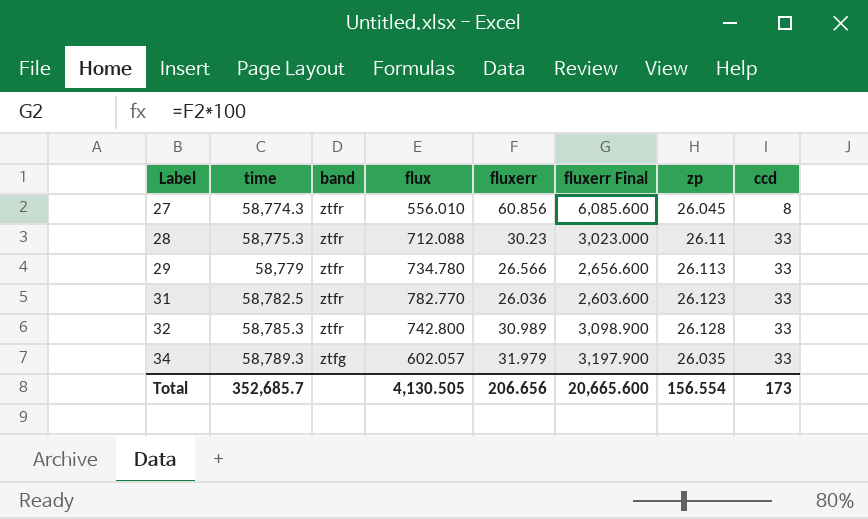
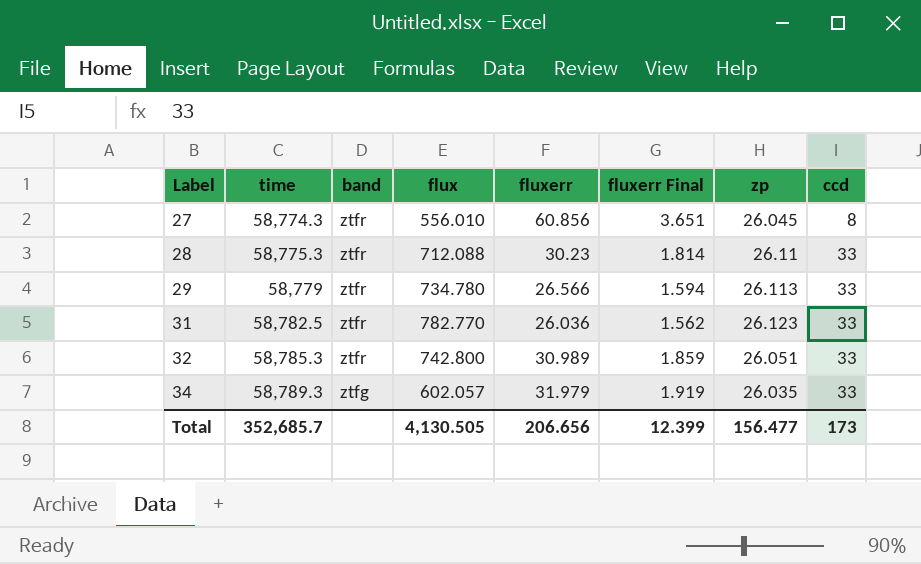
column fluxerr Final | formula: [fluxerr] * 100 -> [fluxerr] * 0.06
32 | zp: 26.128 -> 26.051
Total | fluxerr Final: 20,665.600 -> 12.399
Total | zp: 156.554 -> 156.477

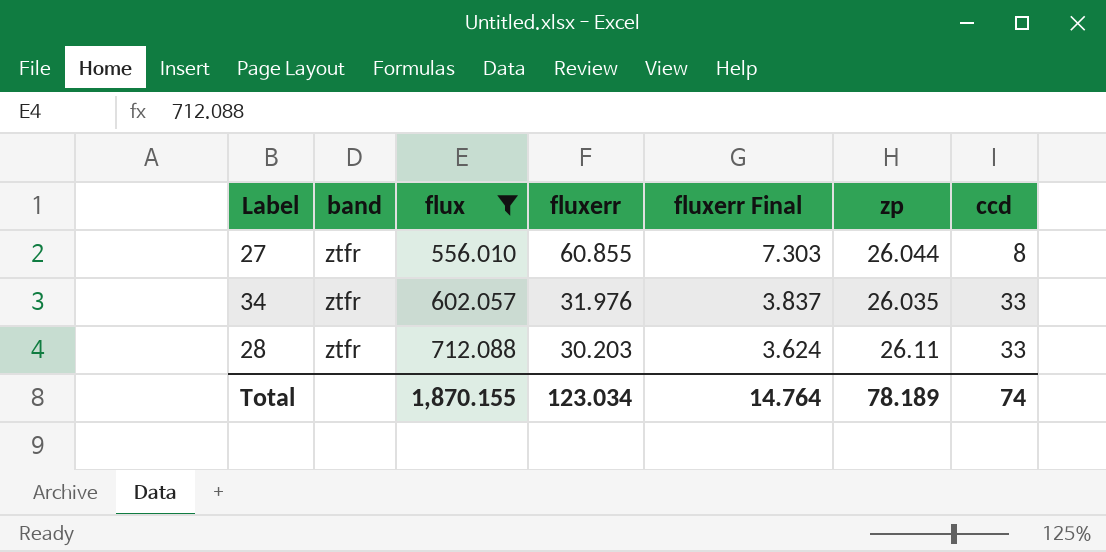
filter: none -> flux <= 712.088
row order: Label ascending -> flux ascending
column time | position: 2 -> none
column fluxerr Final | formula: [fluxerr] * 0.06 -> [fluxerr] * 0.12
27 | fluxerr: 60.856 -> 60.855
27 | zp: 26.045 -> 26.044
34 | band: ztfg -> ztfr
34 | fluxerr: 31.979 -> 31.976
28 | fluxerr: 30.23 -> 30.203
Total | flux: 4,130.505 -> 1,870.155
Total | fluxerr: 206.656 -> 123.034
Total | fluxerr Final: 12.399 -> 14.764
Total | zp: 156.477 -> 78.189
Total | ccd: 173 -> 74

